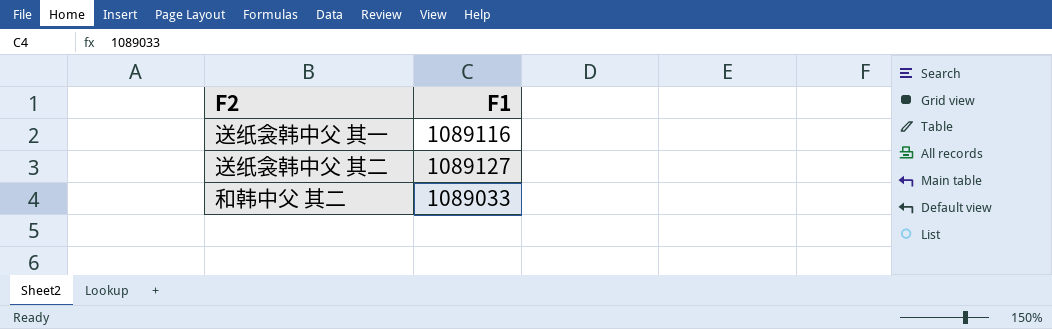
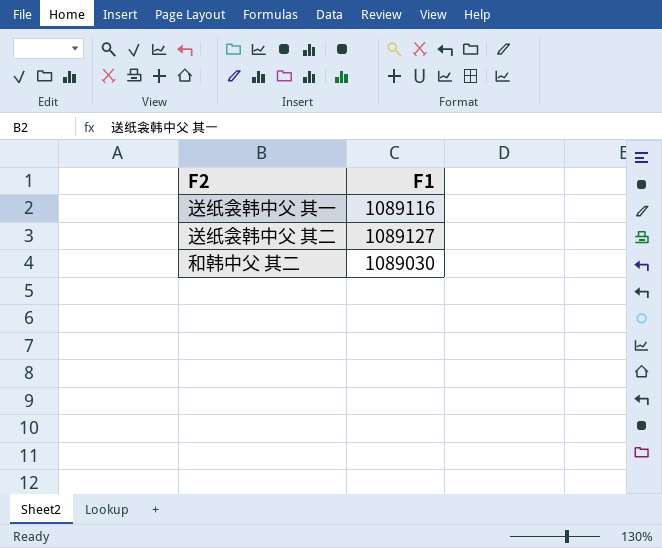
和韩中父 其二 | F1: 1089033 -> 1089030

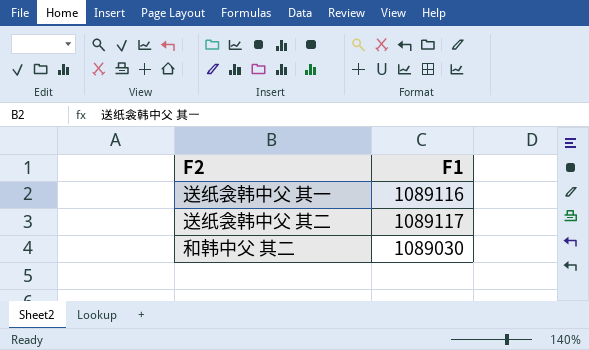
送纸衾韩中父 其二 | F1: 1089127 -> 1089117

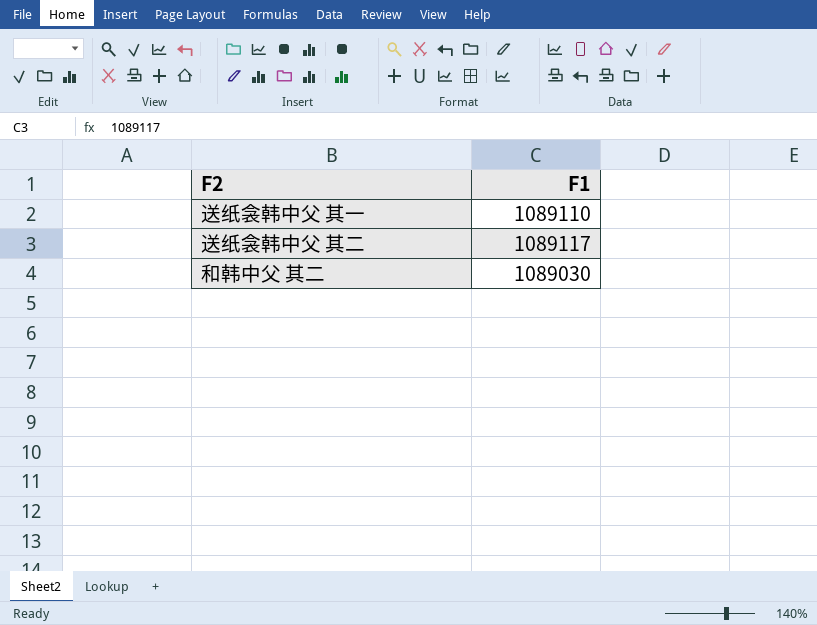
送纸衾韩中父 其一 | F1: 1089116 -> 1089110

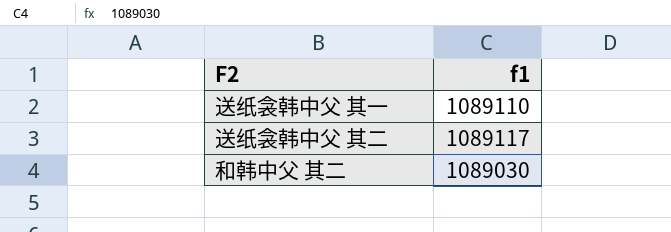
column name: F1 -> f1

